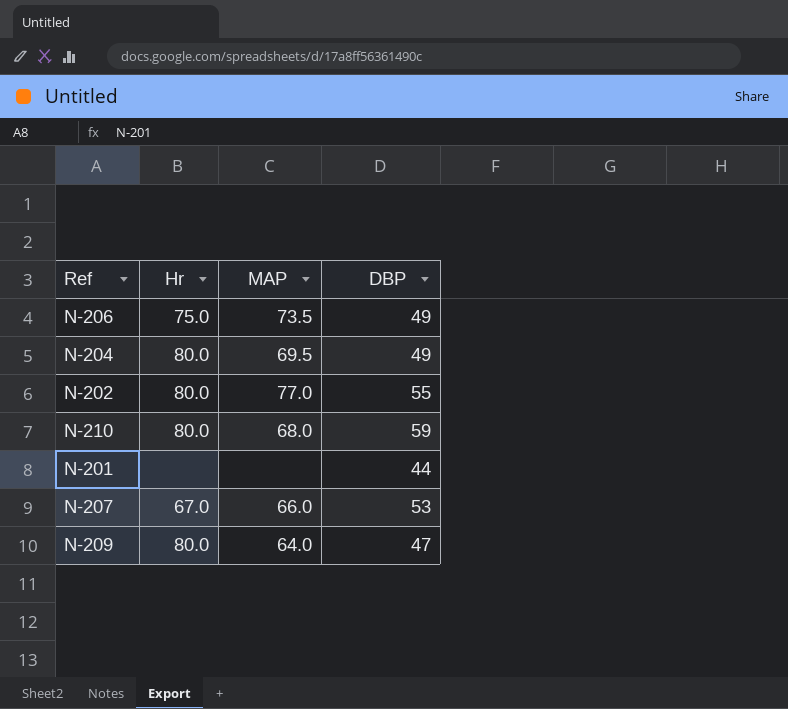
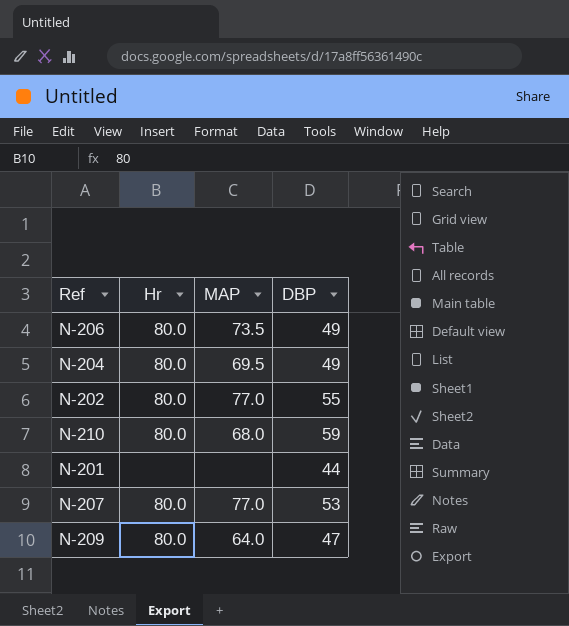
N-206 | Hr: 75.0 -> 80.0
N-207 | Hr: 67.0 -> 80.0
N-207 | MAP: 66.0 -> 77.0

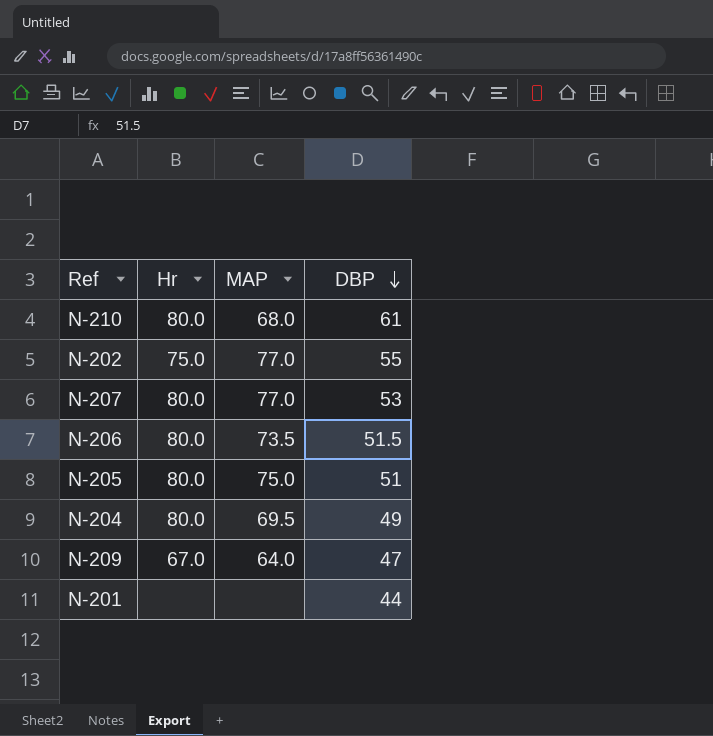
row order: none -> DBP descending
N-210 | DBP: 59 -> 61
N-202 | Hr: 80.0 -> 75.0
N-206 | DBP: 49 -> 51.5
row N-205: none -> 80.0 | 75.0 | 51
N-209 | Hr: 80.0 -> 67.0

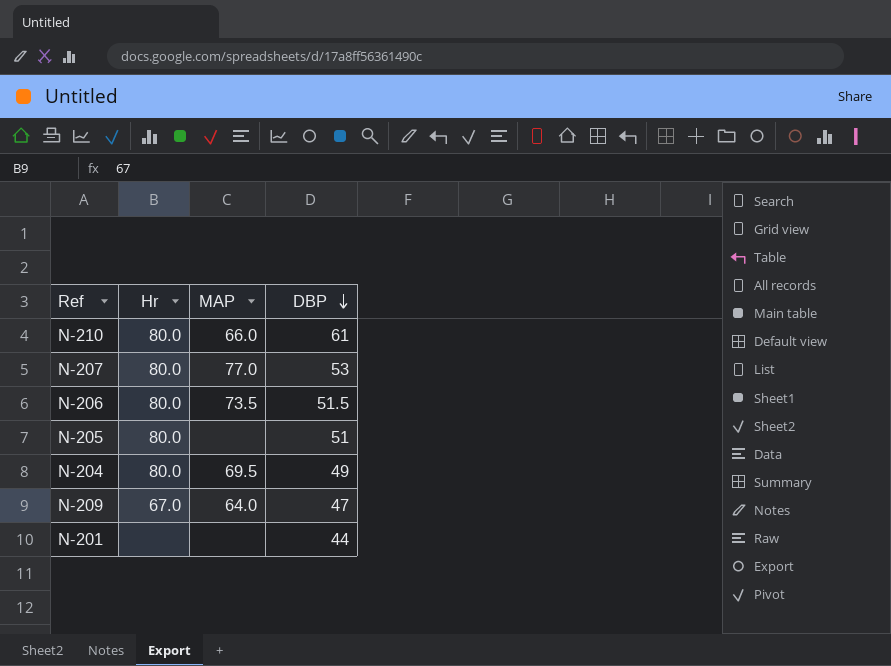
row N-202: 75.0 | 77.0 | 55 -> none
N-210 | MAP: 68.0 -> 66.0
N-205 | MAP: 75.0 -> none

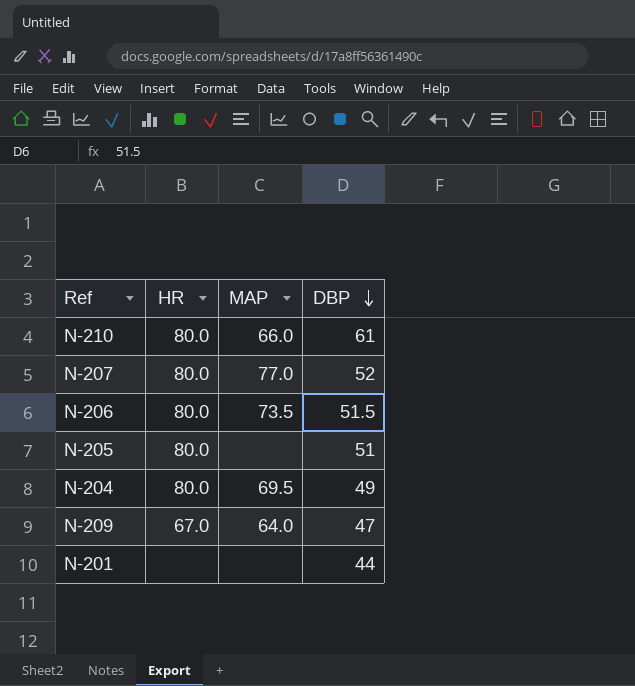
column name: Hr -> HR
N-207 | DBP: 53 -> 52

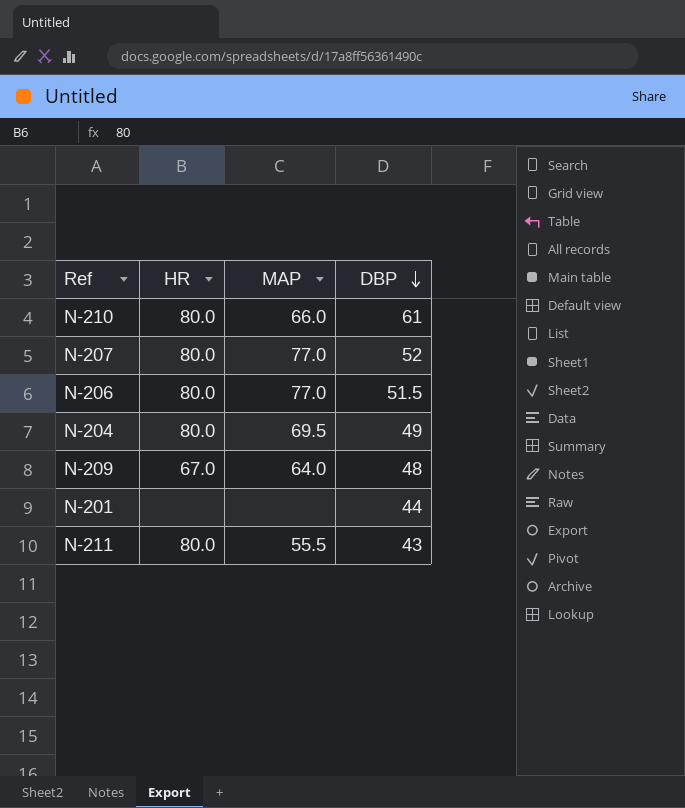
row N-205: 80.0 | none | 51 -> none
N-206 | MAP: 73.5 -> 77.0
N-209 | DBP: 47 -> 48
row N-211: none -> 80.0 | 55.5 | 43

